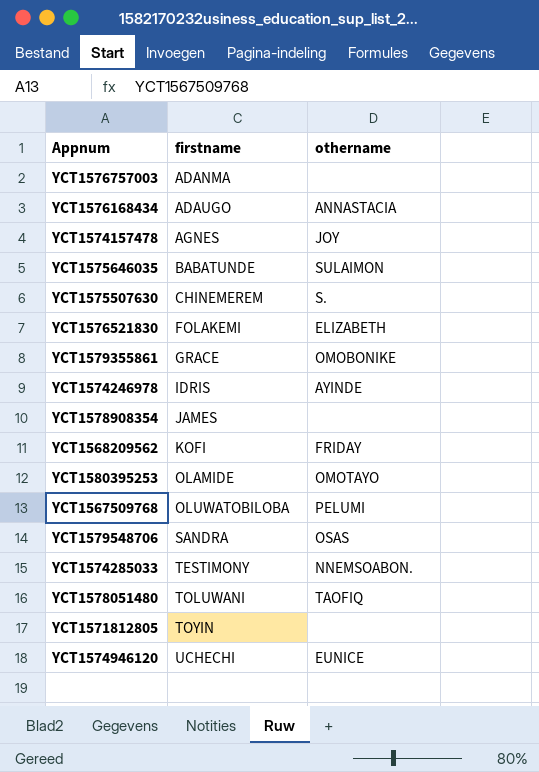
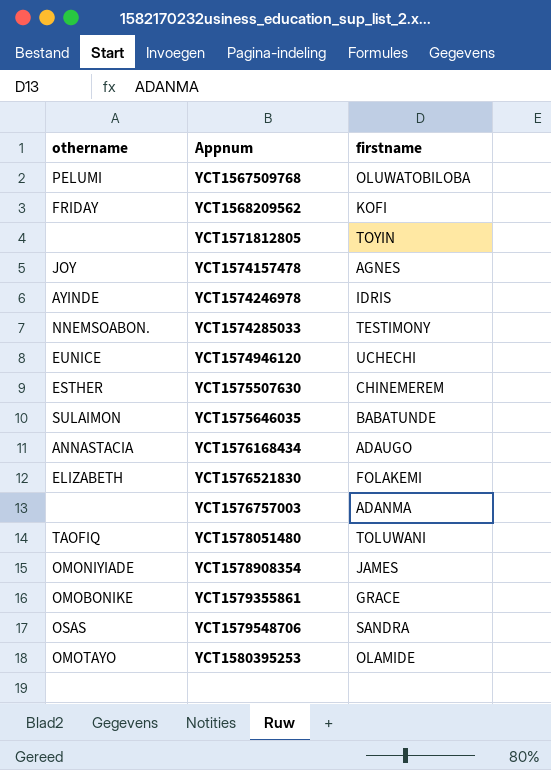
row order: firstname ascending -> Appnum ascending
column othername | position: 3 -> 1
YCT1575507630 | othername: S. -> ESTHER
YCT1578908354 | othername: none -> OMONIYIADE

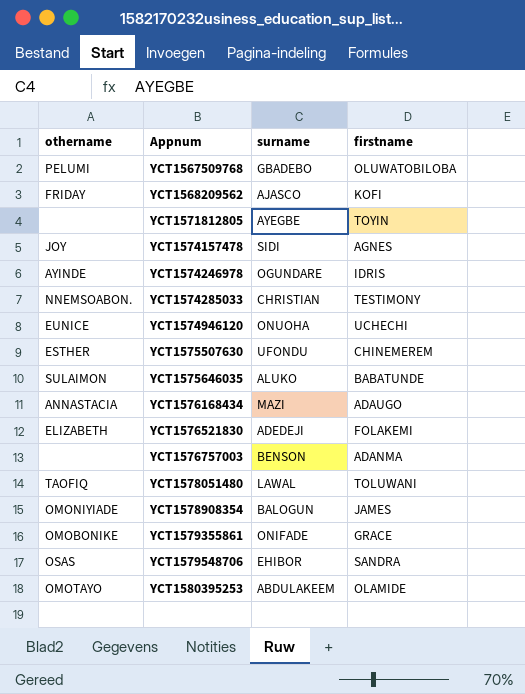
column surname | position: none -> 3

